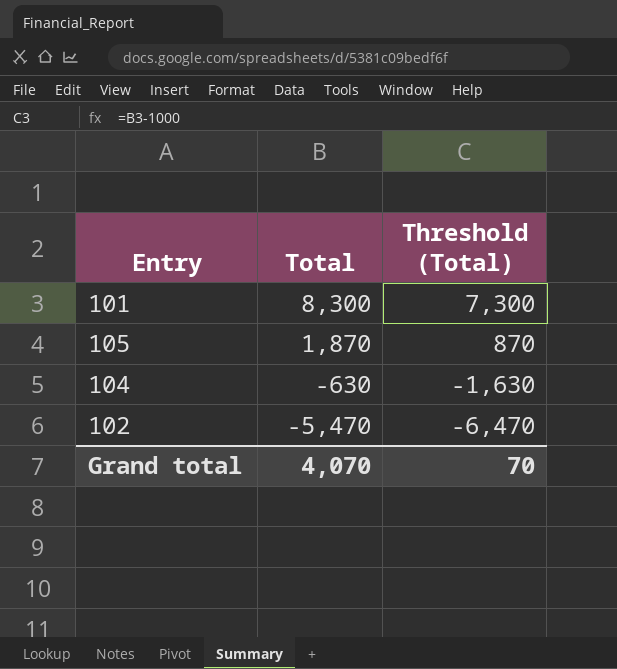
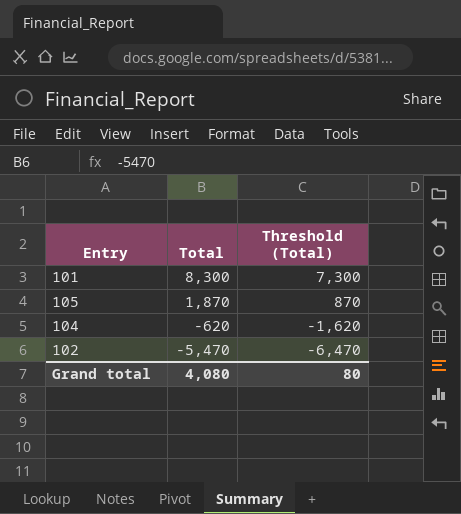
104 | Total: -630 -> -620
104 | Threshold (Total): -1,630 -> -1,620
Grand total | Total: 4,070 -> 4,080
Grand total | Threshold (Total): 70 -> 80

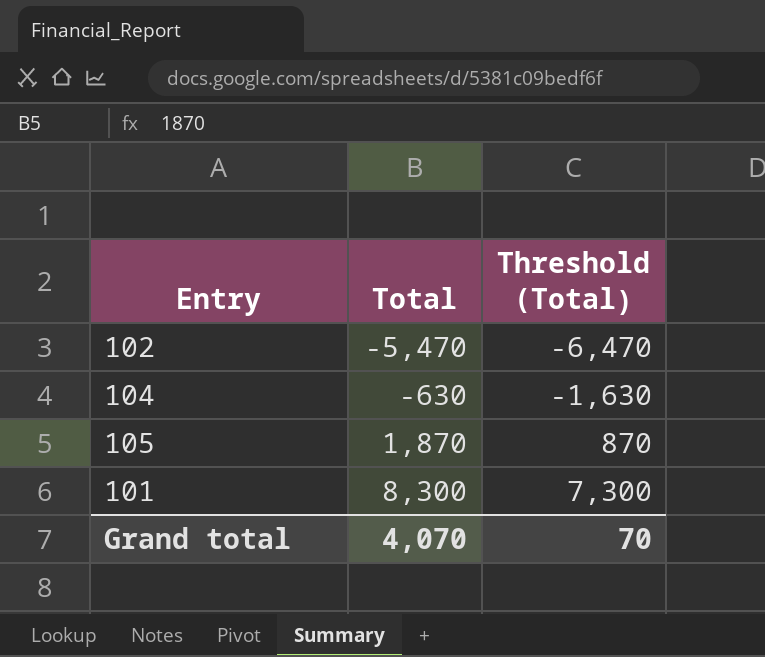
row order: Total descending -> Total ascending
104 | Total: -620 -> -630
104 | Threshold (Total): -1,620 -> -1,630
Grand total | Total: 4,080 -> 4,070
Grand total | Threshold (Total): 80 -> 70

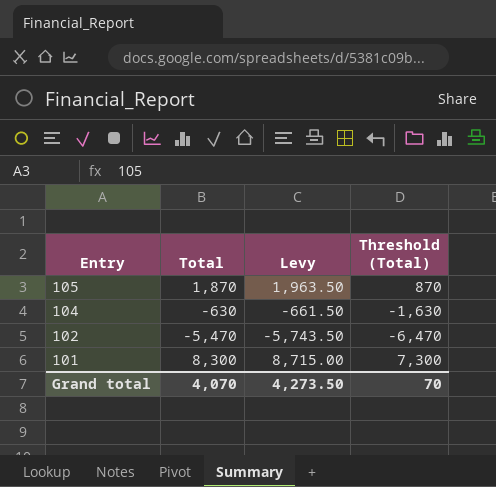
row order: Total ascending -> Entry descending
column Levy | formula: none -> [Total] * 1.05

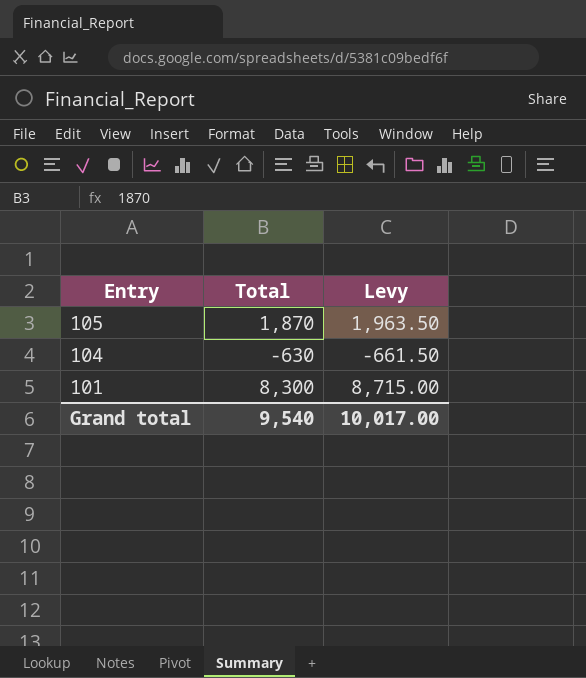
column Threshold (Total) | formula: [Total] - 1000 -> none
row 102: -5,470 | -5,743.50 | -6,470 -> none
Grand total | Total: 4,070 -> 9,540
Grand total | Levy: 4,273.50 -> 10,017.00

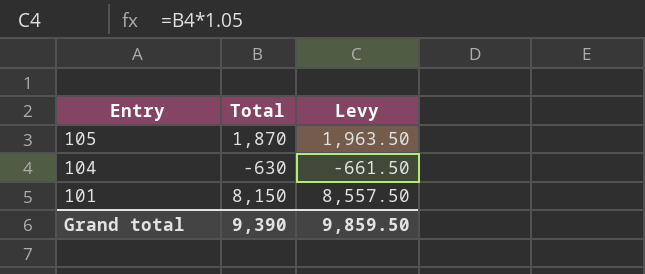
101 | Total: 8,300 -> 8,150
101 | Levy: 8,715.00 -> 8,557.50
Grand total | Total: 9,540 -> 9,390
Grand total | Levy: 10,017.00 -> 9,859.50

